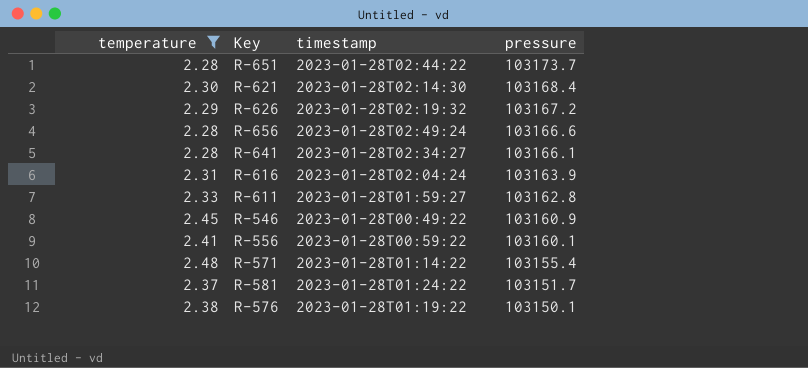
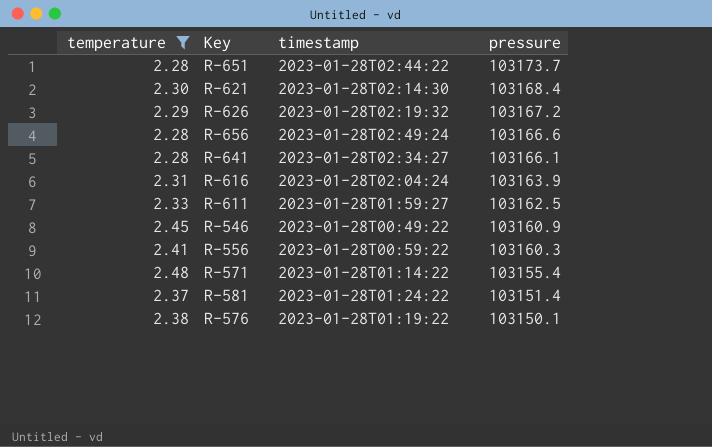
R-611 | pressure: 103162.8 -> 103162.5
R-556 | pressure: 103160.1 -> 103160.3
R-581 | pressure: 103151.7 -> 103151.4

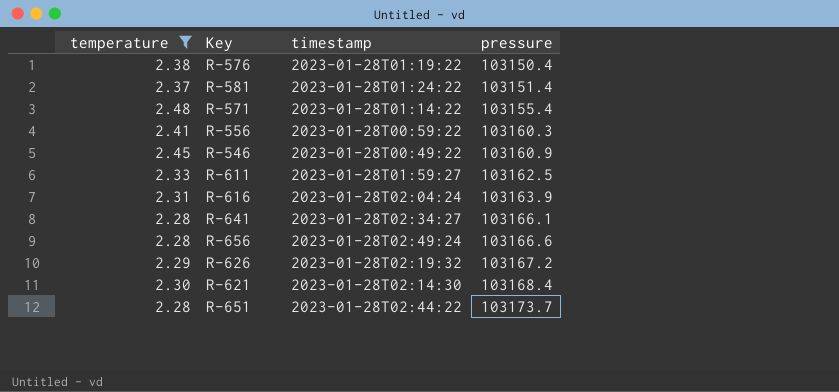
row order: pressure descending -> pressure ascending
R-576 | pressure: 103150.1 -> 103150.4

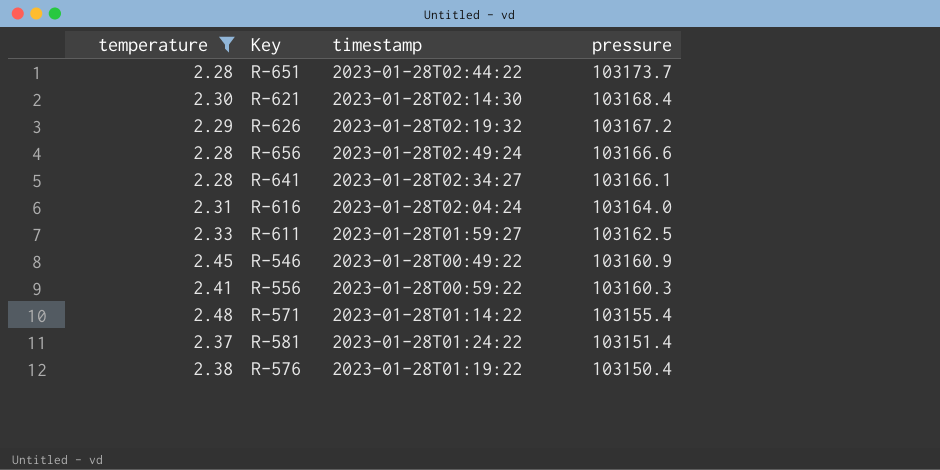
row order: pressure ascending -> pressure descending
R-616 | pressure: 103163.9 -> 103164.0

